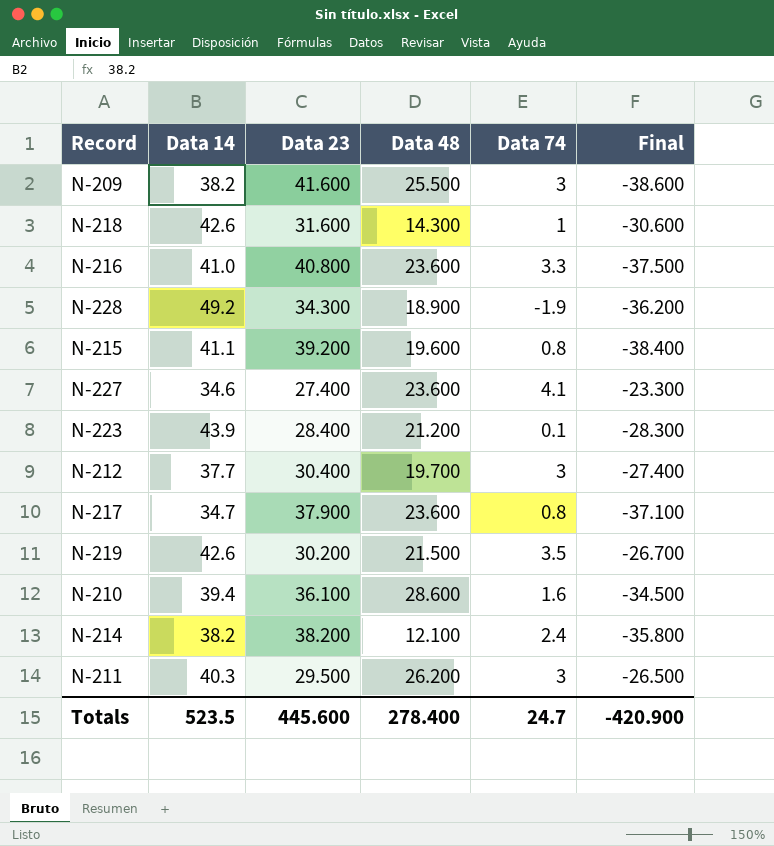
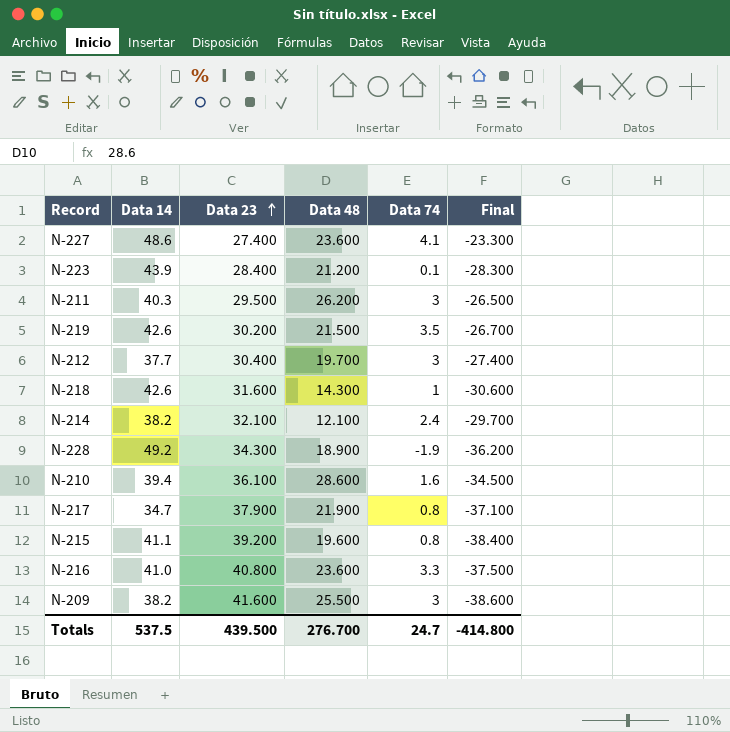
row order: none -> Data 23 ascending
N-227 | Data 14: 34.6 -> 48.6
N-214 | Data 23: 38.200 -> 32.100
N-214 | Final: -35.800 -> -29.700
N-217 | Data 48: 23.600 -> 21.900
Totals | Data 14: 523.5 -> 537.5
Totals | Data 23: 445.600 -> 439.500
Totals | Data 48: 278.400 -> 276.700
Totals | Final: -420.900 -> -414.800

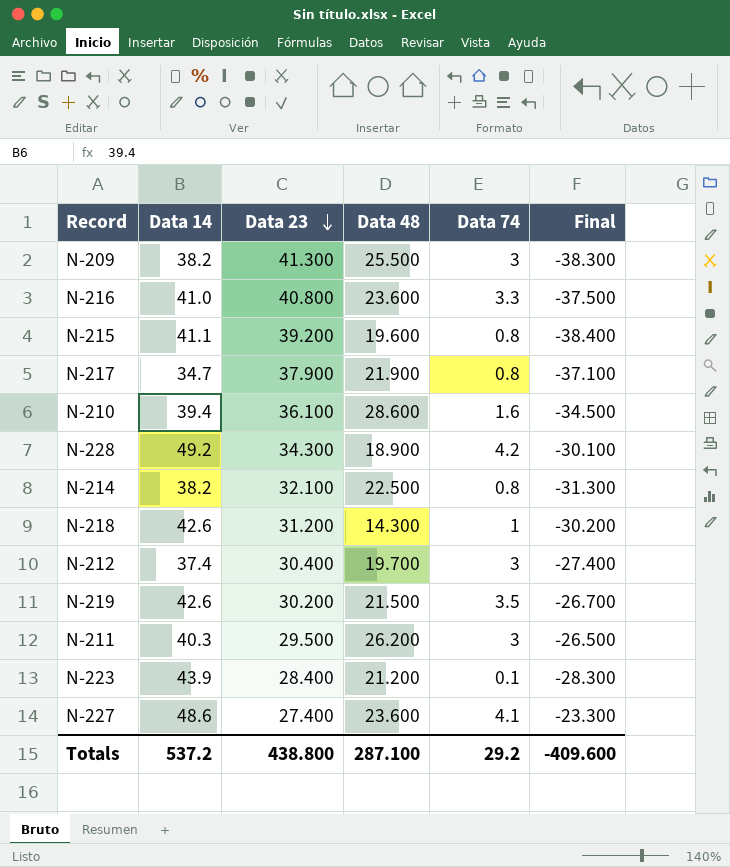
row order: Data 23 ascending -> Data 23 descending
N-209 | Data 23: 41.600 -> 41.300
N-209 | Final: -38.600 -> -38.300
N-228 | Data 74: -1.9 -> 4.2
N-228 | Final: -36.200 -> -30.100
N-214 | Data 48: 12.100 -> 22.500
N-214 | Data 74: 2.4 -> 0.8
N-214 | Final: -29.700 -> -31.300
N-218 | Data 23: 31.600 -> 31.200
N-218 | Final: -30.600 -> -30.200
N-212 | Data 14: 37.7 -> 37.4
Totals | Data 14: 537.5 -> 537.2
Totals | Data 23: 439.500 -> 438.800
Totals | Data 48: 276.700 -> 287.100
Totals | Data 74: 24.7 -> 29.2
Totals | Final: -414.800 -> -409.600

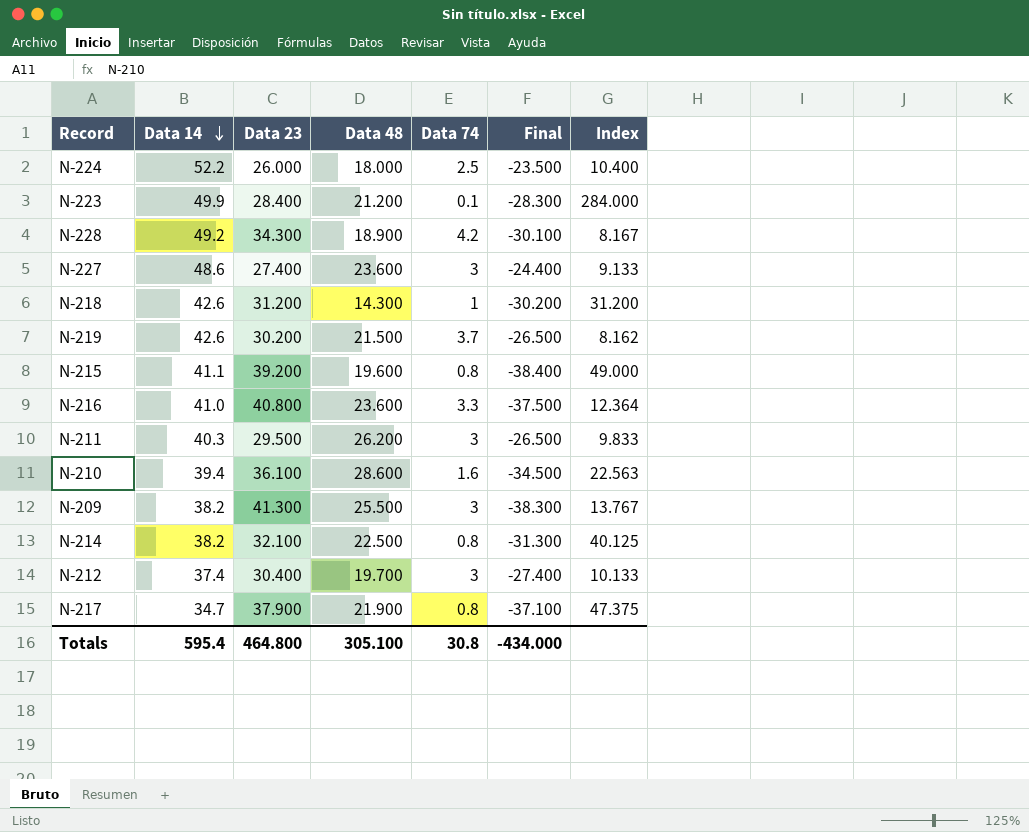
row order: Data 23 descending -> Data 14 descending
column Index | formula: none -> [Data 23] / [Data 74]
row N-224: none -> 52.2 | 26.000 | 18.000 | 2.5 | -23.500 | 10.400
N-223 | Data 14: 43.9 -> 49.9
N-227 | Data 74: 4.1 -> 3
N-227 | Final: -23.300 -> -24.400
N-219 | Data 74: 3.5 -> 3.7
N-219 | Final: -26.700 -> -26.500
Totals | Data 14: 537.2 -> 595.4
Totals | Data 23: 438.800 -> 464.800
Totals | Data 48: 287.100 -> 305.100
Totals | Data 74: 29.2 -> 30.8
Totals | Final: -409.600 -> -434.000

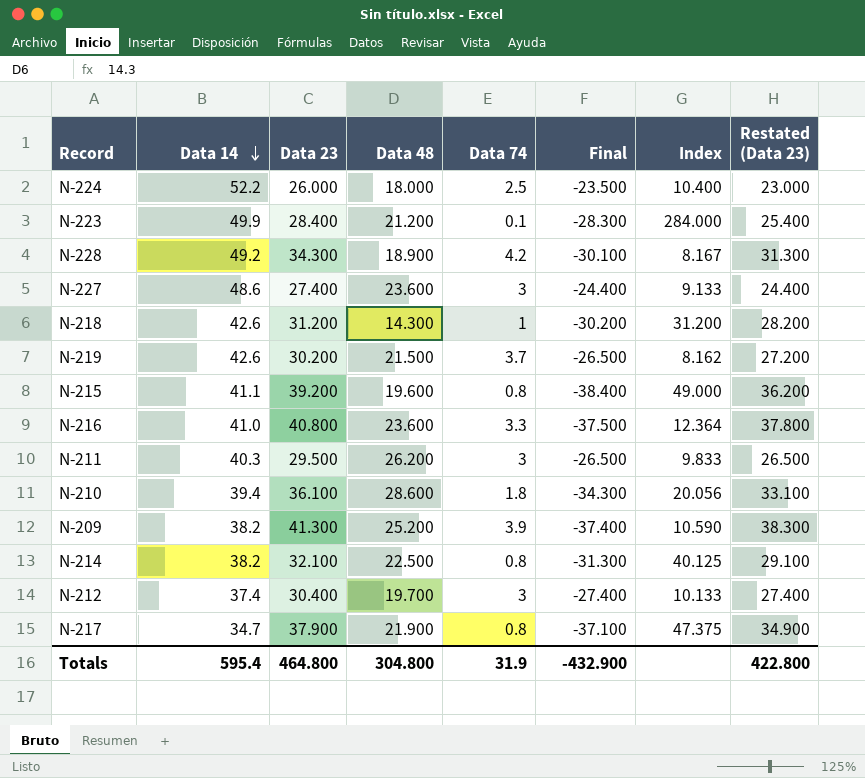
column Restated (Data 23) | formula: none -> [Data 23] - 3
N-210 | Data 74: 1.6 -> 1.8
N-210 | Final: -34.500 -> -34.300
N-210 | Index: 22.563 -> 20.056
N-209 | Data 48: 25.500 -> 25.200
N-209 | Data 74: 3 -> 3.9
N-209 | Final: -38.300 -> -37.400
N-209 | Index: 13.767 -> 10.590
Totals | Data 48: 305.100 -> 304.800
Totals | Data 74: 30.8 -> 31.9
Totals | Final: -434.000 -> -432.900

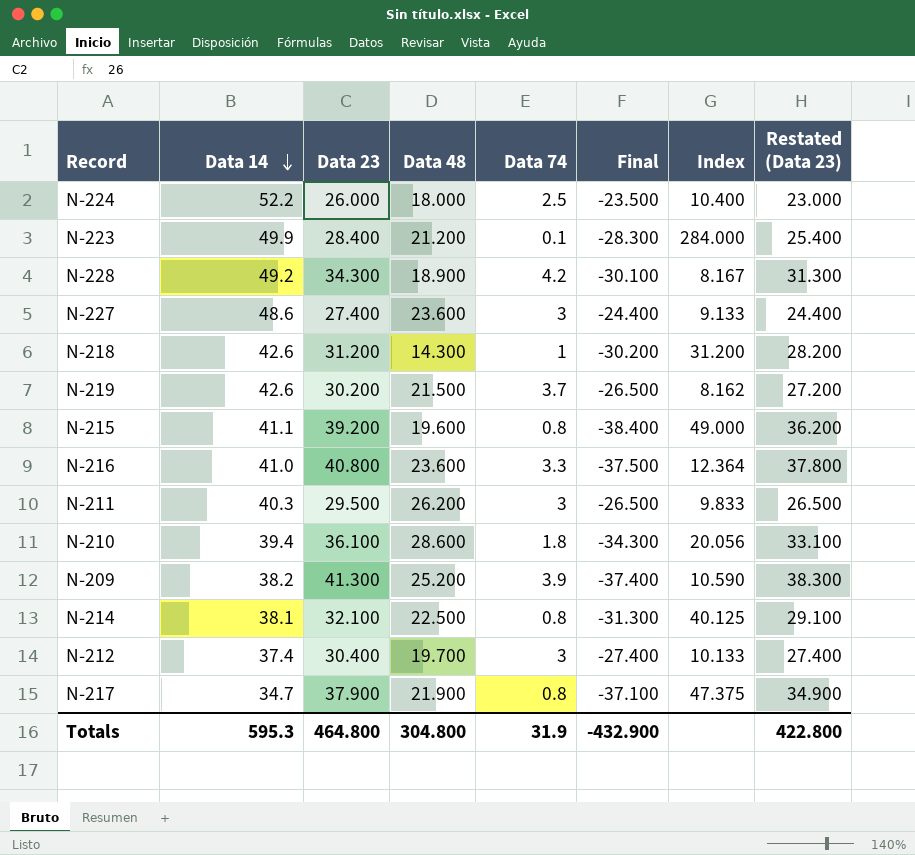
N-214 | Data 14: 38.2 -> 38.1
Totals | Data 14: 595.4 -> 595.3

